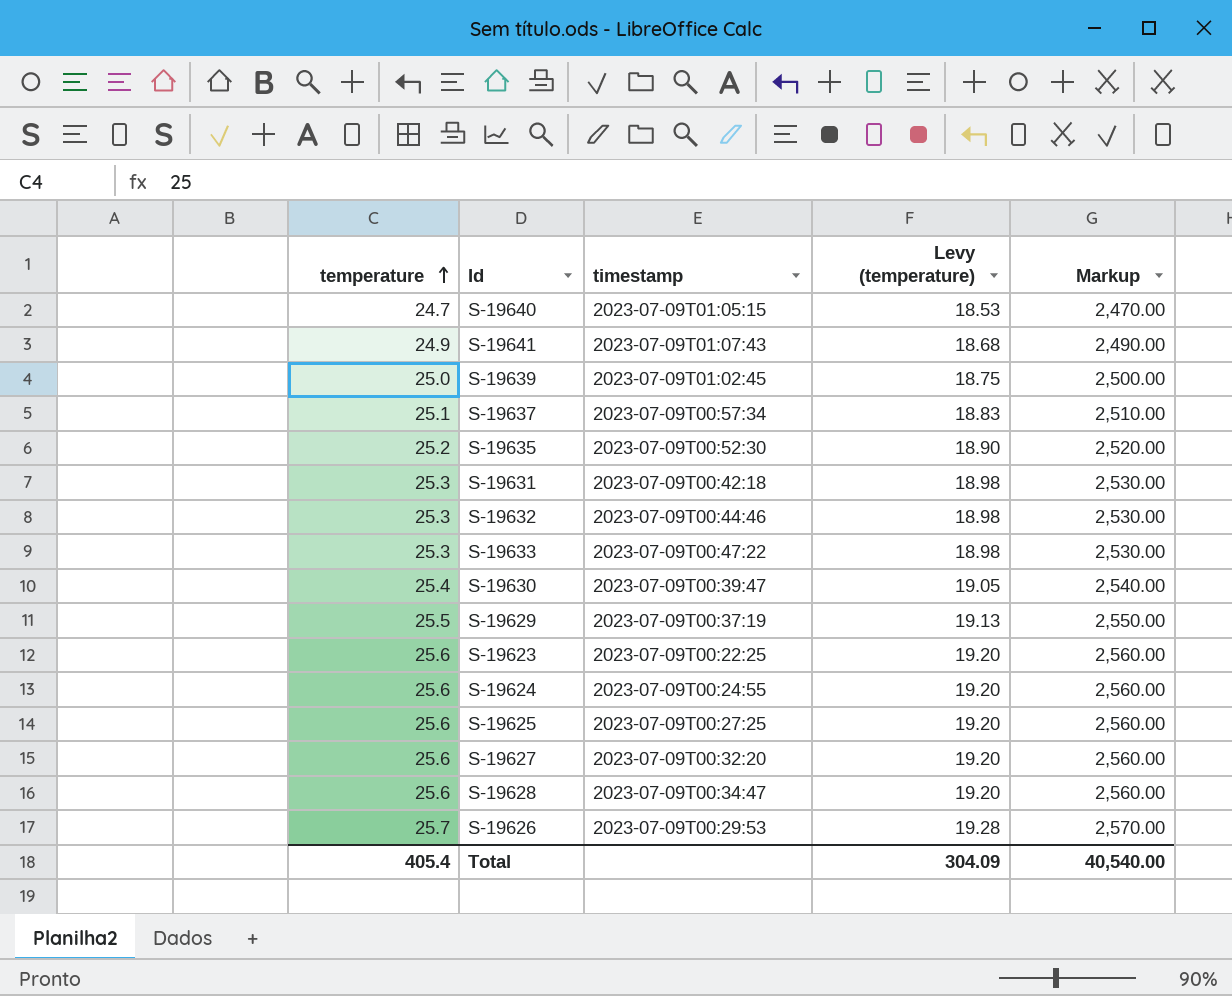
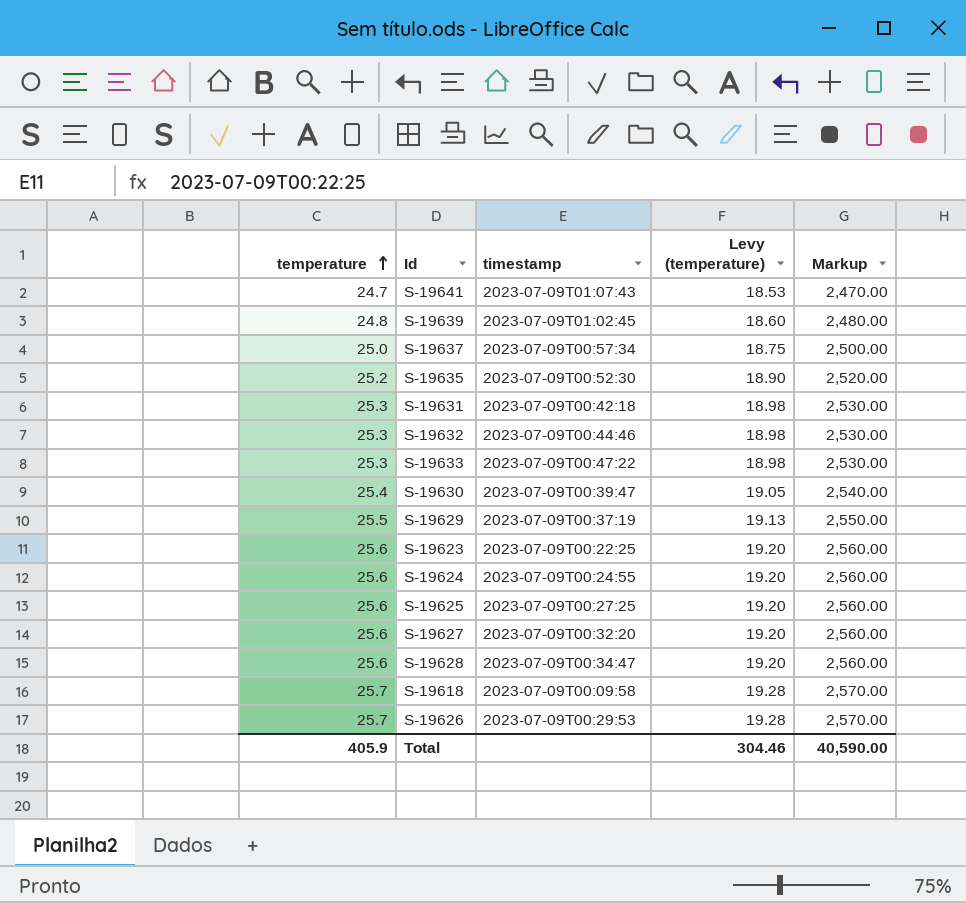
row S-19640: 24.7 | 2023-07-09T01:05:15 | 18.53 | 2,470.00 -> none
S-19641 | temperature: 24.9 -> 24.7
S-19641 | Levy (temperature): 18.68 -> 18.53
S-19641 | Markup: 2,490.00 -> 2,470.00
S-19639 | temperature: 25.0 -> 24.8
S-19639 | Levy (temperature): 18.75 -> 18.60
S-19639 | Markup: 2,500.00 -> 2,480.00
S-19637 | temperature: 25.1 -> 25.0
S-19637 | Levy (temperature): 18.83 -> 18.75
S-19637 | Markup: 2,510.00 -> 2,500.00
row S-19618: none -> 25.7 | 2023-07-09T00:09:58 | 19.28 | 2,570.00
Total | temperature: 405.4 -> 405.9
Total | Levy (temperature): 304.09 -> 304.46
Total | Markup: 40,540.00 -> 40,590.00

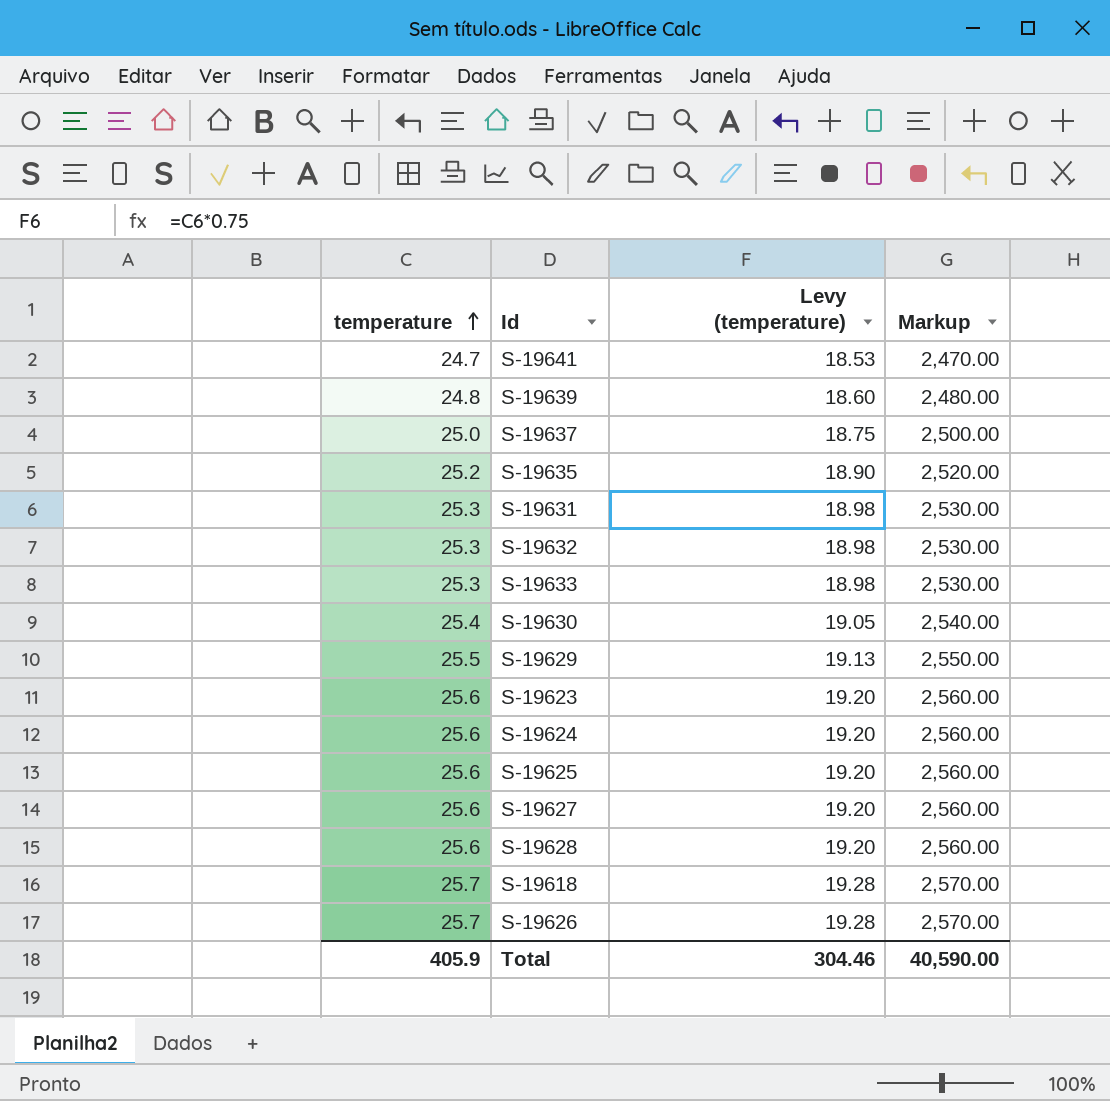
column timestamp | position: 3 -> none

